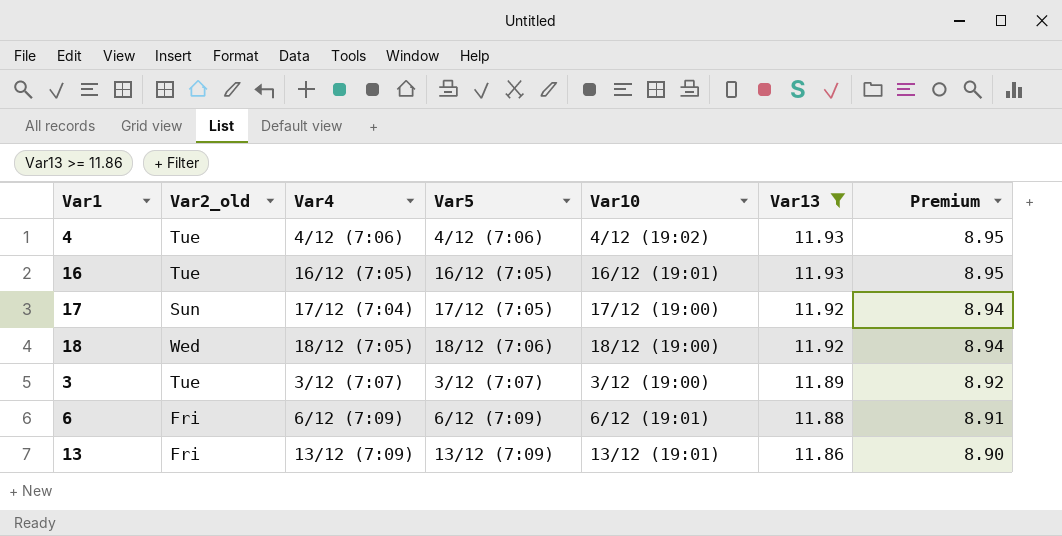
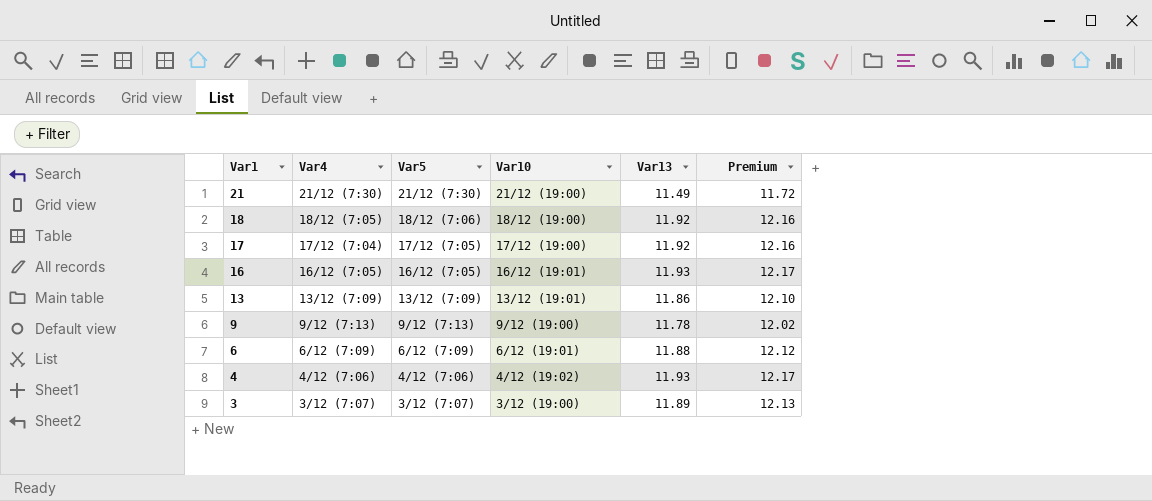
filter: Var13 >= 11.86 -> none
row order: Var13 descending -> Var1 descending
column Var2_old | position: 2 -> none
column Premium | formula: [Var13] * 0.75 -> [Var13] * 1.02

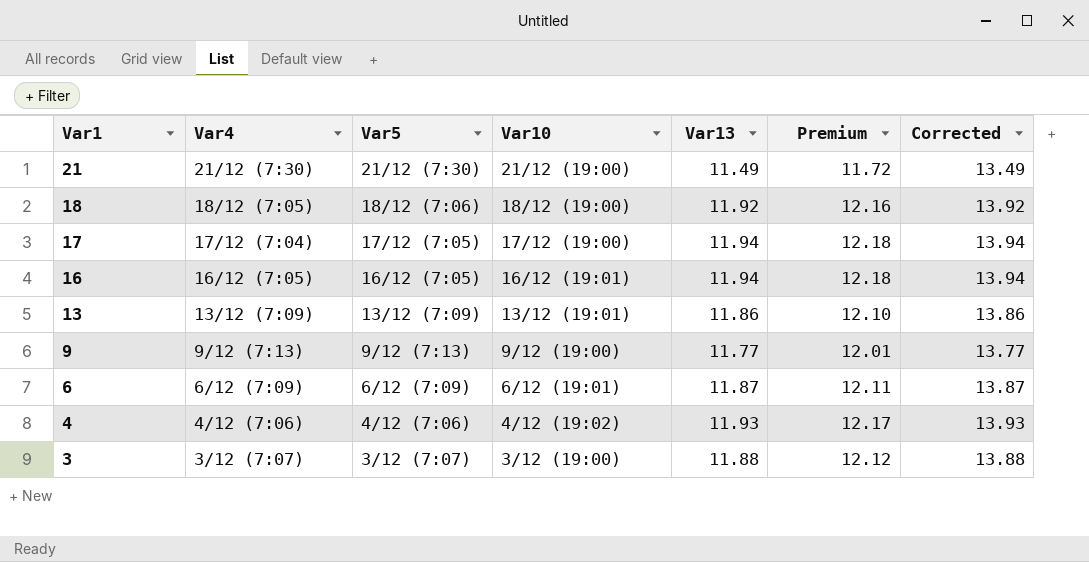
column Corrected | formula: none -> [Var13] + 2
17 | Var13: 11.92 -> 11.94
17 | Premium: 12.16 -> 12.18
16 | Var13: 11.93 -> 11.94
16 | Premium: 12.17 -> 12.18
9 | Var13: 11.78 -> 11.77
9 | Premium: 12.02 -> 12.01
6 | Var13: 11.88 -> 11.87
6 | Premium: 12.12 -> 12.11
3 | Var13: 11.89 -> 11.88
3 | Premium: 12.13 -> 12.12

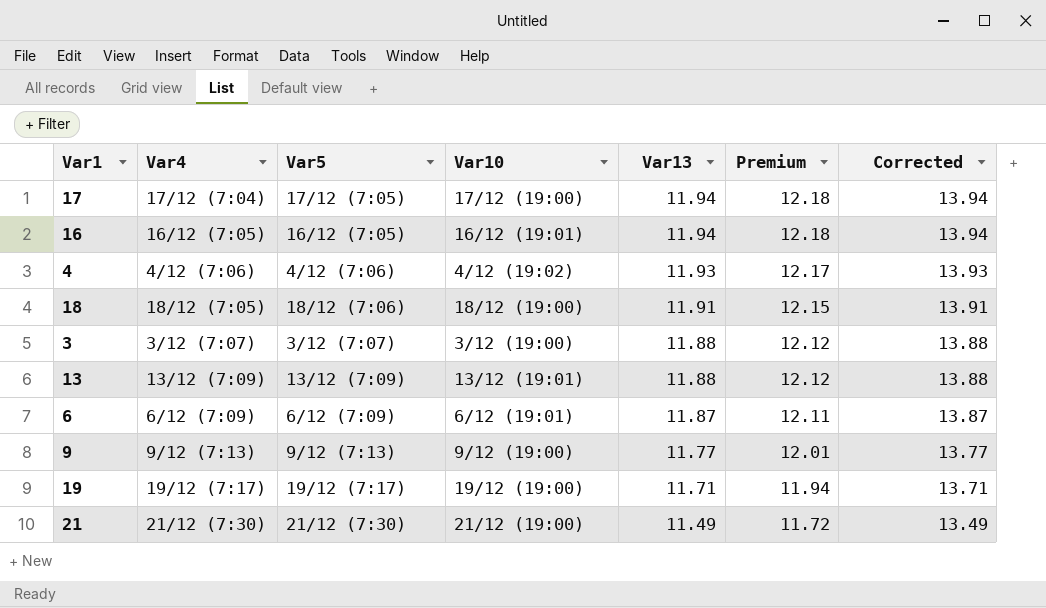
row order: Var1 descending -> Var13 descending
18 | Var13: 11.92 -> 11.91
18 | Premium: 12.16 -> 12.15
18 | Corrected: 13.92 -> 13.91
13 | Var13: 11.86 -> 11.88
13 | Premium: 12.10 -> 12.12
13 | Corrected: 13.86 -> 13.88
row 19: none -> 19/12 (7:17) | 19/12 (7:17) | 19/12 (19:00) | 11.71 | 11.94 | 13.71

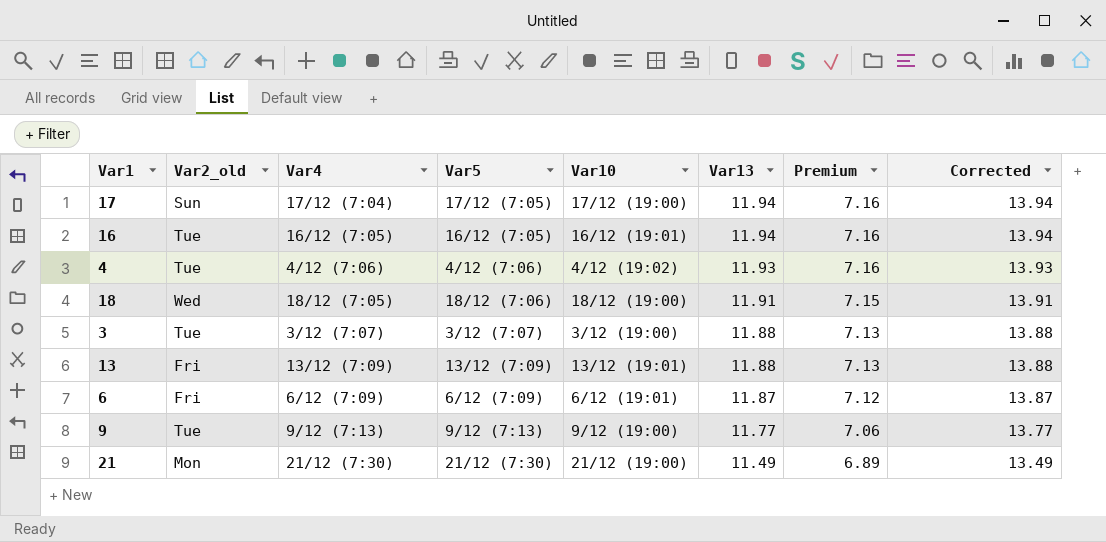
column Var2_old | position: none -> 2
column Premium | formula: [Var13] * 1.02 -> [Var13] * 0.6
row 19: 19/12 (7:17) | 19/12 (7:17) | 19/12 (19:00) | 11.71 | 11.94 | 13.71 -> none

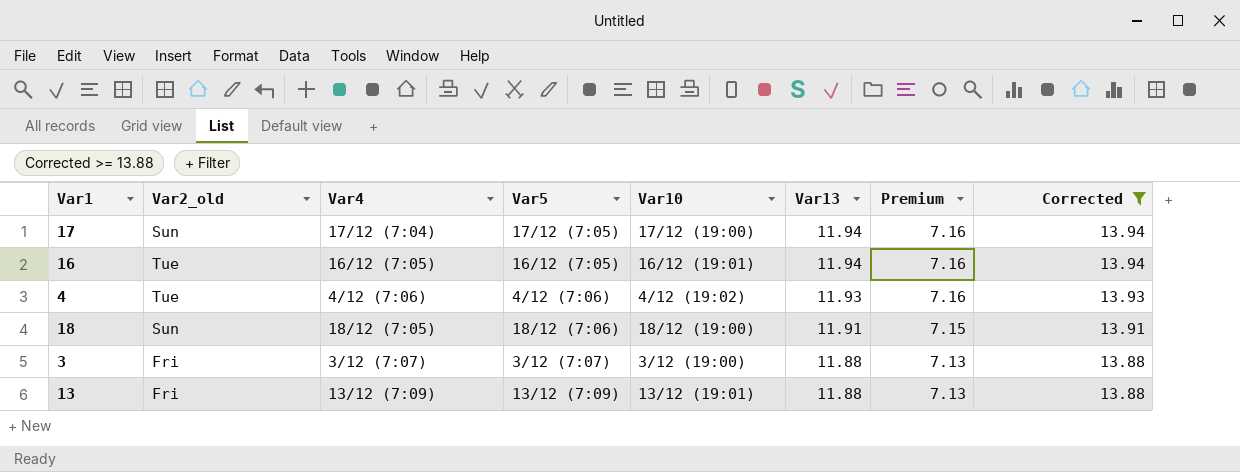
filter: none -> Corrected >= 13.88
18 | Var2_old: Wed -> Sun
3 | Var2_old: Tue -> Fri

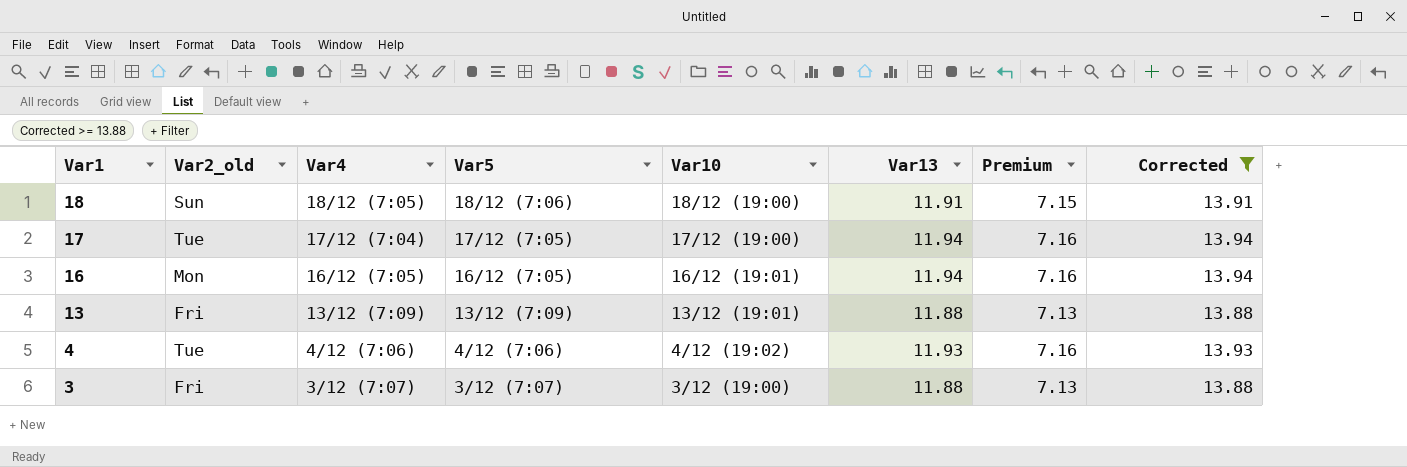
row order: Var13 descending -> Var1 descending
17 | Var2_old: Sun -> Tue
16 | Var2_old: Tue -> Mon

